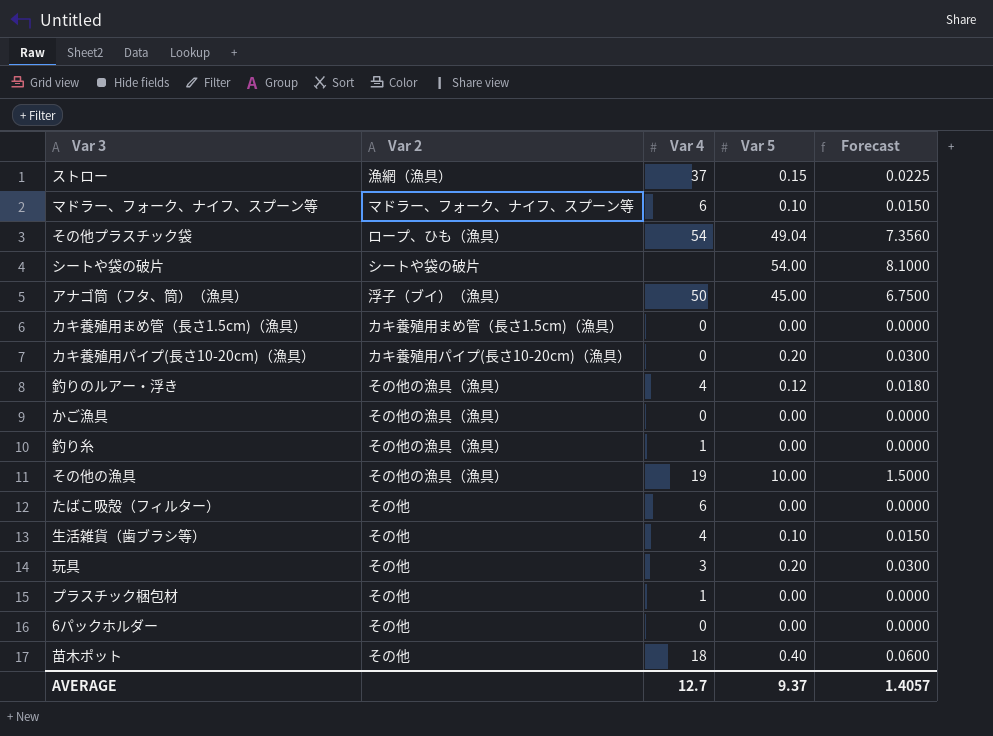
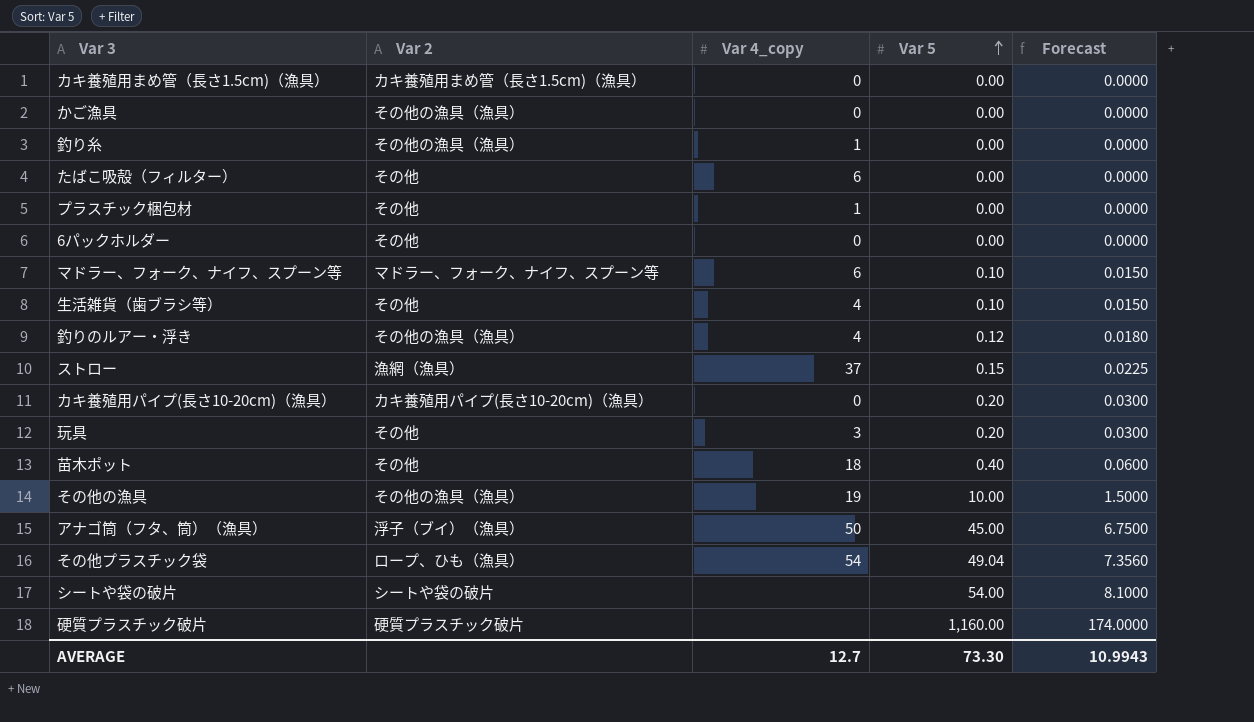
row order: none -> Var 5 ascending
column name: Var 4 -> Var 4_copy
row 硬質プラスチック破片: none -> 硬質プラスチック破片 | none | 1,160.00 | 174.0000
AVERAGE | Var 5: 9.37 -> 73.30
AVERAGE | Forecast: 1.4057 -> 10.9943

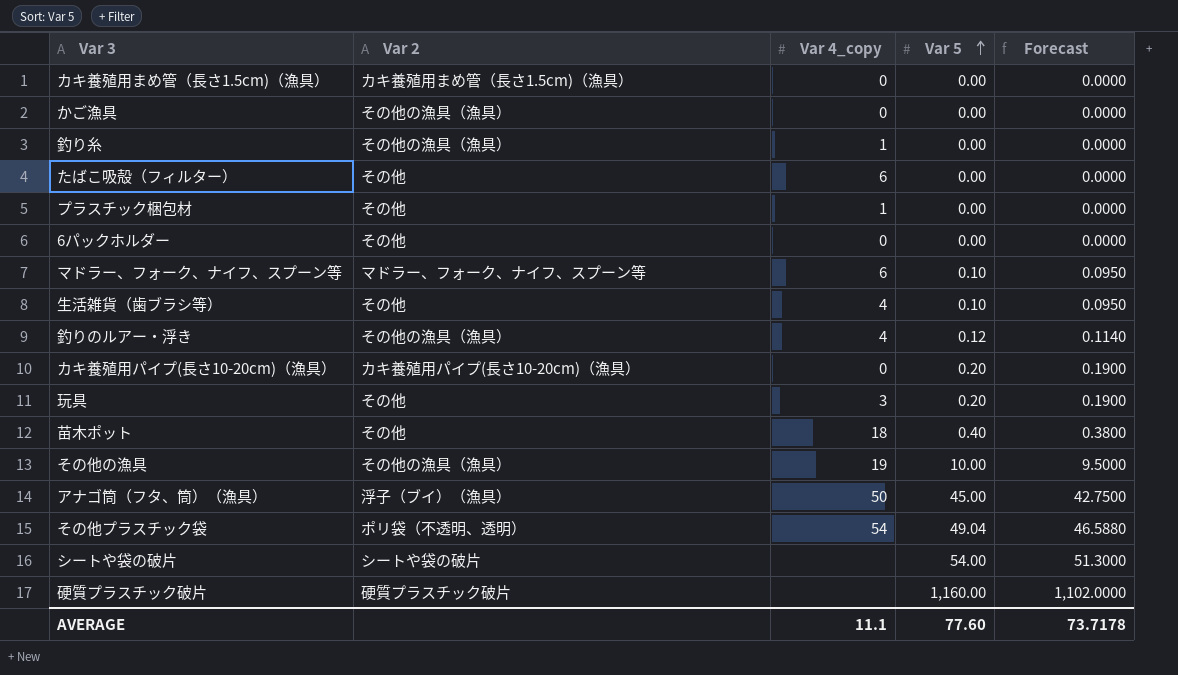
column Forecast | formula: [Var 5] * 0.15 -> [Var 5] * 0.95
row ストロー: 漁網（漁具） | 37 | 0.15 | 0.0225 -> none
その他プラスチック袋 | Var 2: ロープ、ひも（漁具） -> ポリ袋（不透明、透明）
AVERAGE | Var 4_copy: 12.7 -> 11.1
AVERAGE | Var 5: 73.30 -> 77.60
AVERAGE | Forecast: 10.9943 -> 73.7178

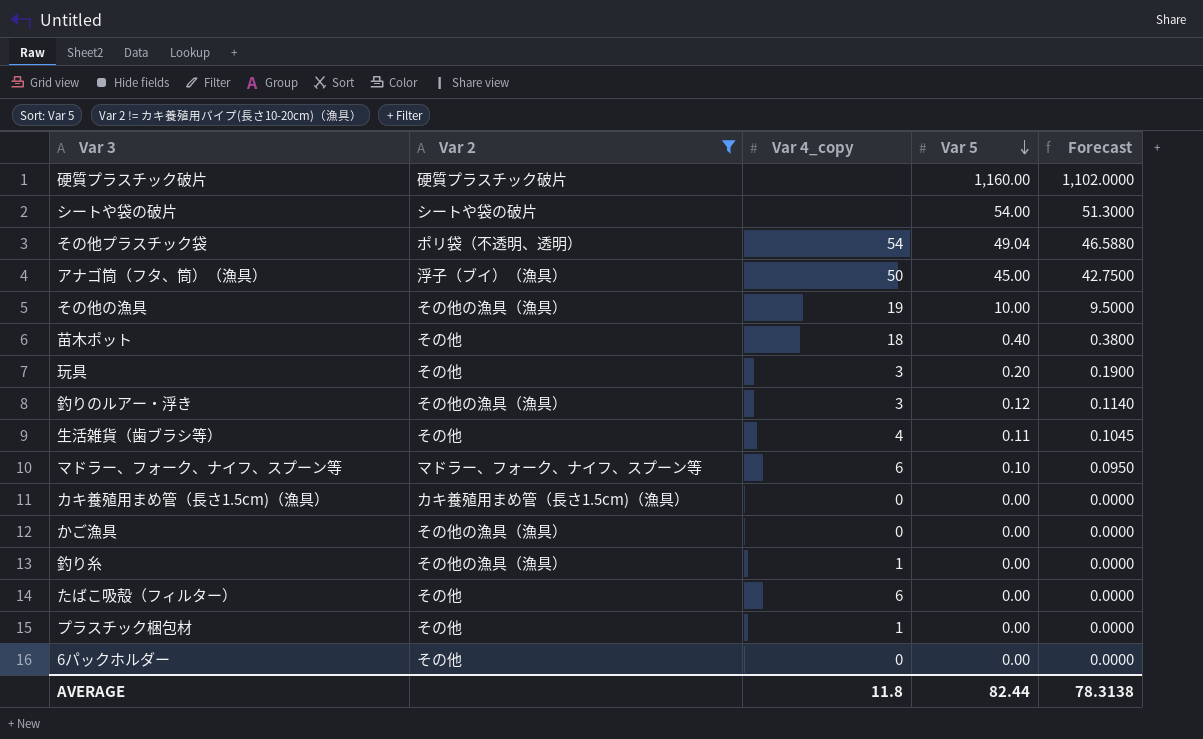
filter: none -> Var 2 != カキ養殖用パイプ(長さ10-20cm)（漁具）
row order: Var 5 ascending -> Var 5 descending
釣りのルアー・浮き | Var 4_copy: 4 -> 3
生活雑貨（歯ブラシ等） | Var 5: 0.10 -> 0.11
生活雑貨（歯ブラシ等） | Forecast: 0.0950 -> 0.1045
AVERAGE | Var 4_copy: 11.1 -> 11.8
AVERAGE | Var 5: 77.60 -> 82.44
AVERAGE | Forecast: 73.7178 -> 78.3138

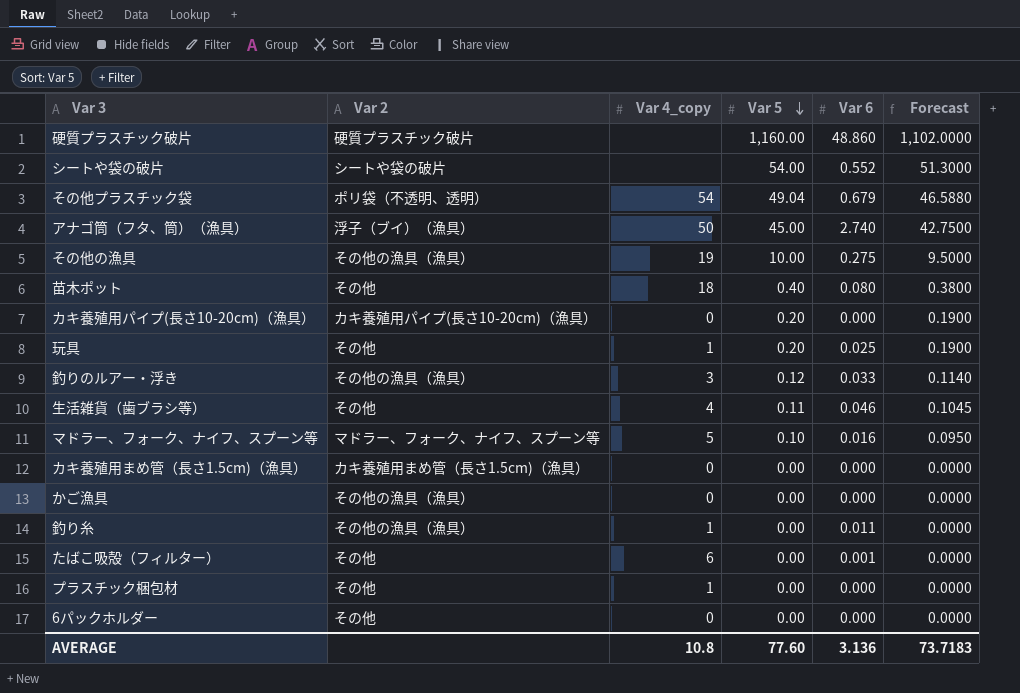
filter: Var 2 != カキ養殖用パイプ(長さ10-20cm)（漁具） -> none
column Var 6 | position: none -> 5
玩具 | Var 4_copy: 3 -> 1
マドラー、フォーク、ナイフ、スプーン等 | Var 4_copy: 6 -> 5
AVERAGE | Var 4_copy: 11.8 -> 10.8
AVERAGE | Var 5: 82.44 -> 77.60
AVERAGE | Forecast: 78.3138 -> 73.7183

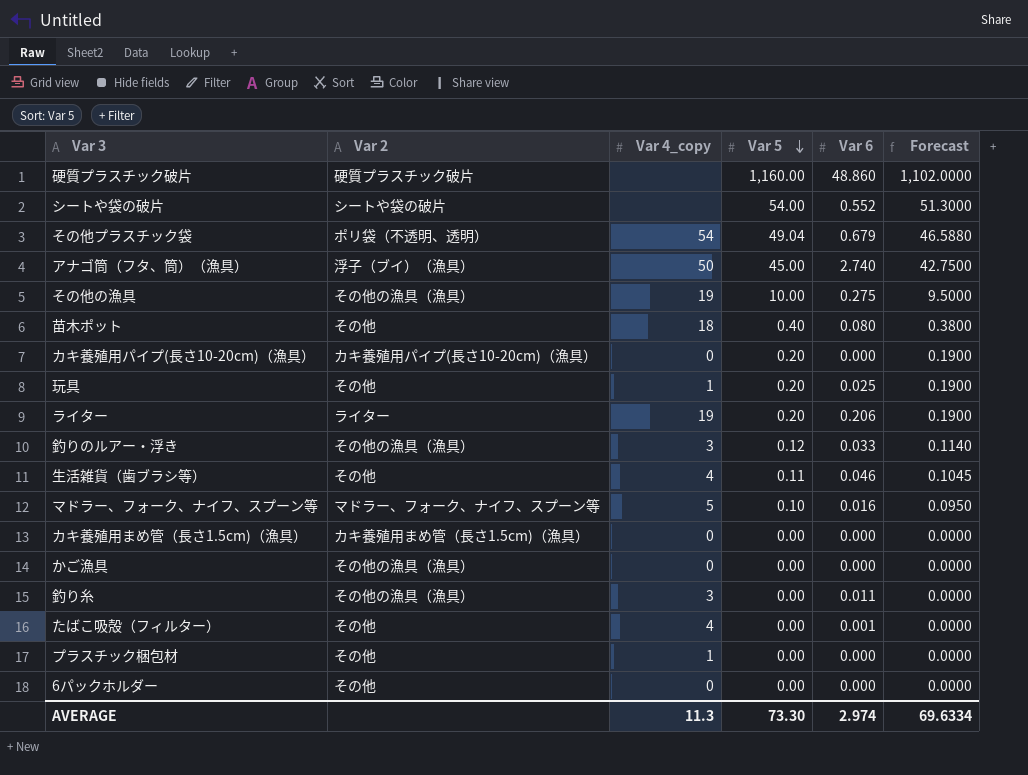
row ライター: none -> ライター | 19 | 0.20 | 0.206 | 0.1900
釣り糸 | Var 4_copy: 1 -> 3
たばこ吸殻（フィルター） | Var 4_copy: 6 -> 4
AVERAGE | Var 4_copy: 10.8 -> 11.3
AVERAGE | Var 5: 77.60 -> 73.30
AVERAGE | Var 6: 3.136 -> 2.974
AVERAGE | Forecast: 73.7183 -> 69.6334

